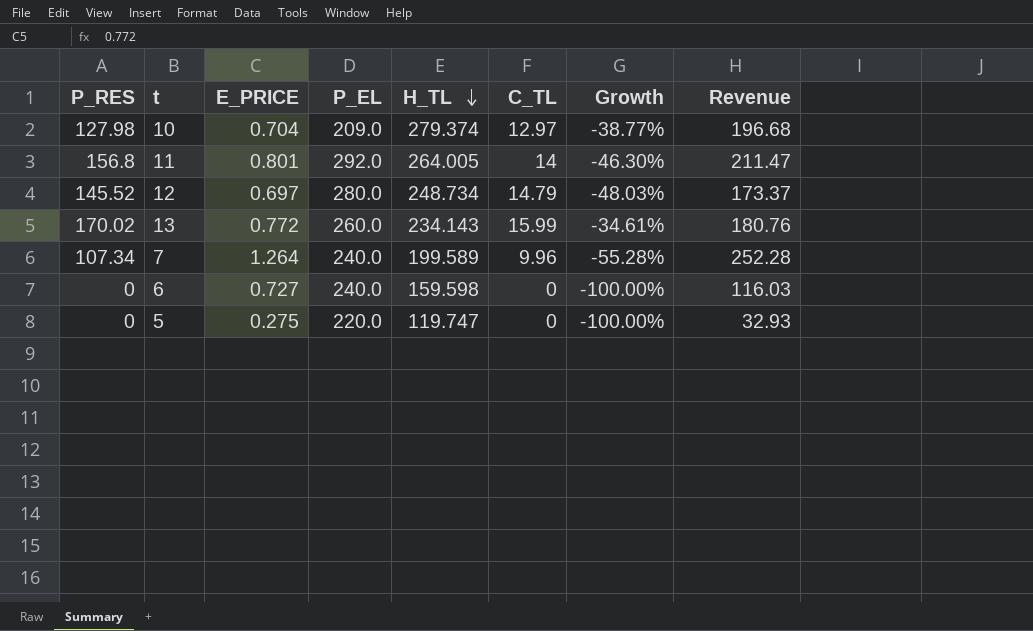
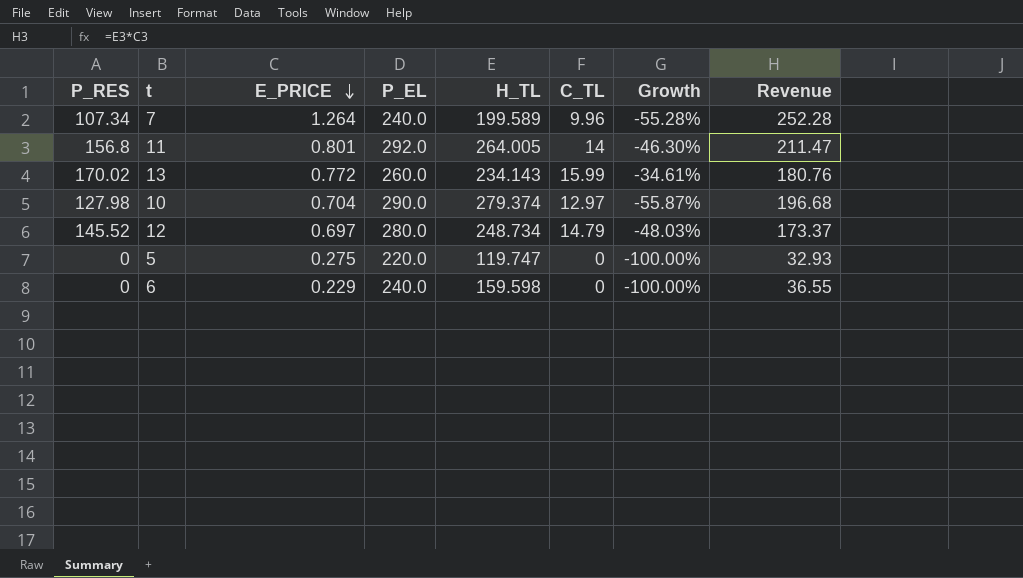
row order: H_TL descending -> E_PRICE descending
10 | P_EL: 209.0 -> 290.0
10 | Growth: -38.77% -> -55.87%
6 | E_PRICE: 0.727 -> 0.229
6 | Revenue: 116.03 -> 36.55

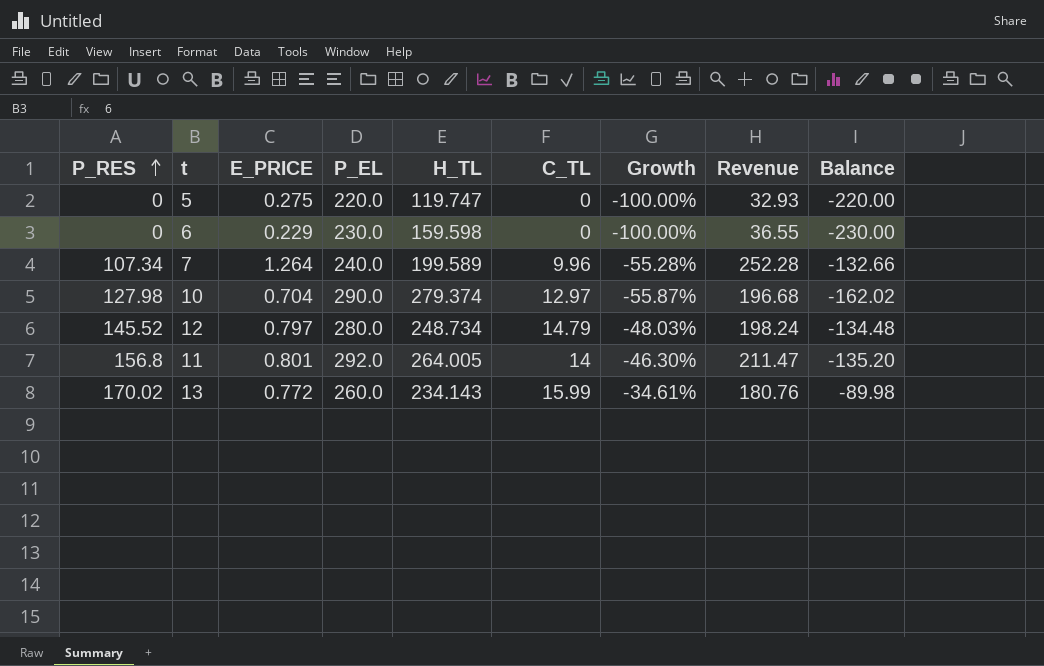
row order: E_PRICE descending -> P_RES ascending
column Balance | formula: none -> [P_RES] - [P_EL]
6 | P_EL: 240.0 -> 230.0
12 | E_PRICE: 0.697 -> 0.797
12 | Revenue: 173.37 -> 198.24

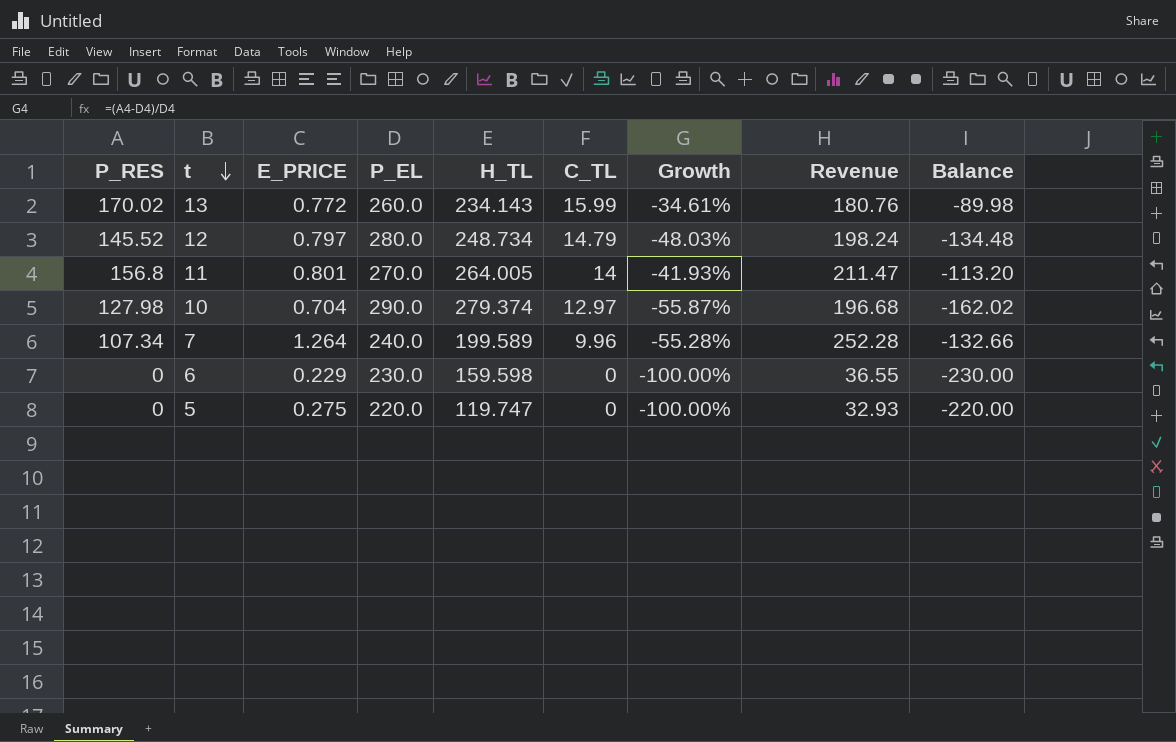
row order: P_RES ascending -> t descending
11 | P_EL: 292.0 -> 270.0
11 | Growth: -46.30% -> -41.93%
11 | Balance: -135.20 -> -113.20

